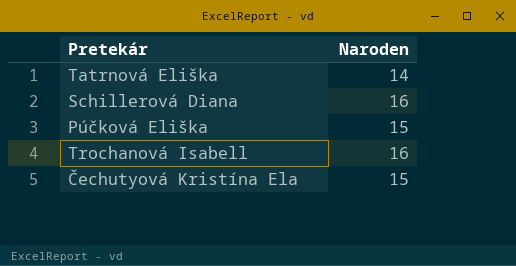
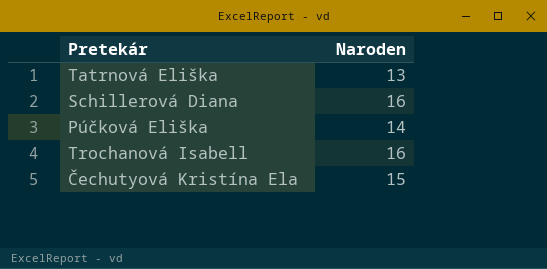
Tatrnová Eliška | Naroden: 14 -> 13
Púčková Eliška | Naroden: 15 -> 14

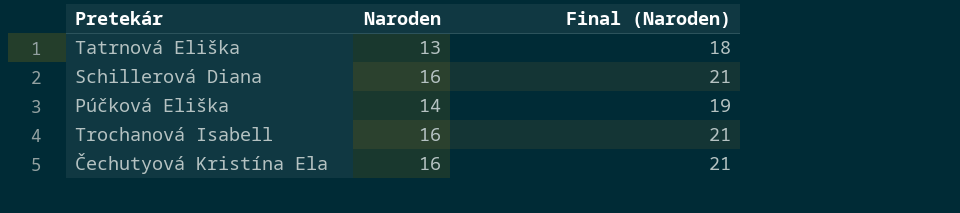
column Final (Naroden) | formula: none -> [Naroden] + 5
Čechutyová Kristína Ela | Naroden: 15 -> 16

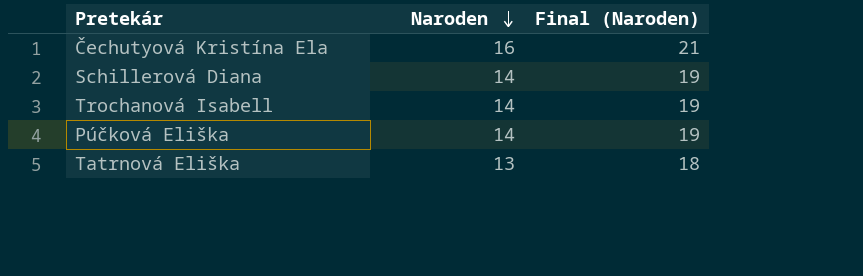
row order: none -> Naroden descending
Schillerová Diana | Naroden: 16 -> 14
Schillerová Diana | Final (Naroden): 21 -> 19
Trochanová Isabell | Naroden: 16 -> 14
Trochanová Isabell | Final (Naroden): 21 -> 19

